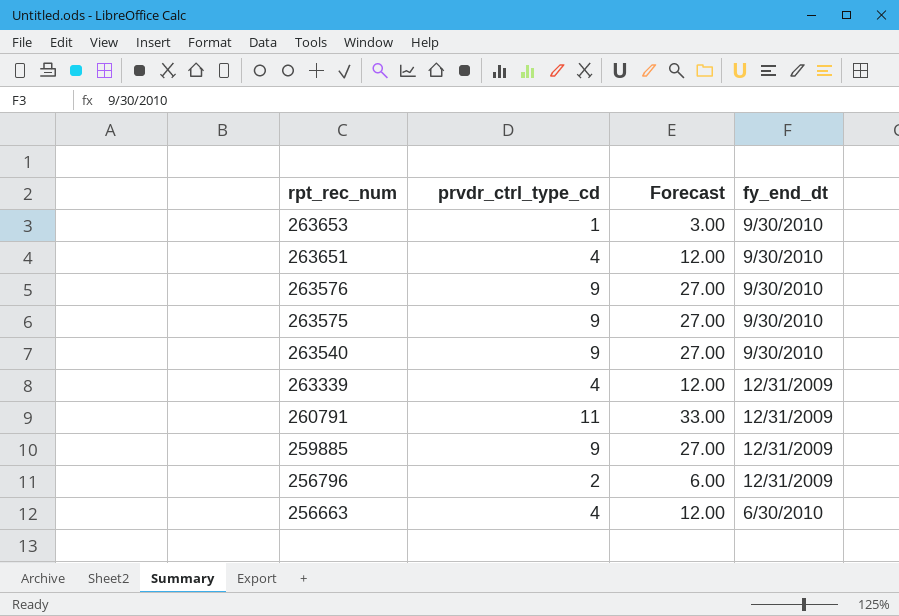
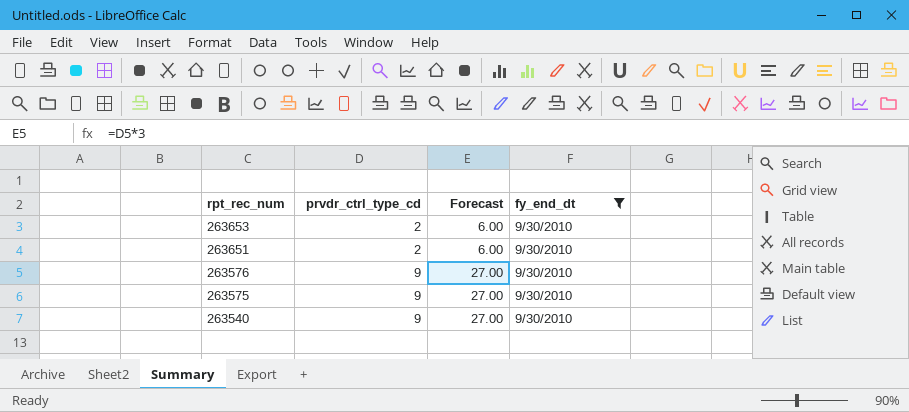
filter: none -> fy_end_dt = 9/30/2010
263653 | prvdr_ctrl_type_cd: 1 -> 2
263653 | Forecast: 3.00 -> 6.00
263651 | prvdr_ctrl_type_cd: 4 -> 2
263651 | Forecast: 12.00 -> 6.00

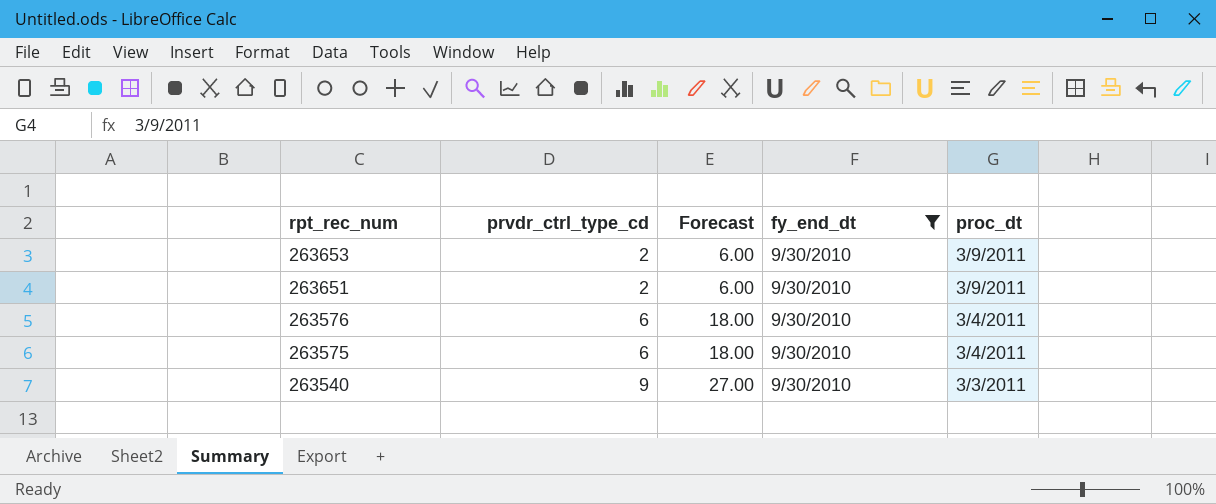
column proc_dt | position: none -> 5
263576 | prvdr_ctrl_type_cd: 9 -> 6
263576 | Forecast: 27.00 -> 18.00
263575 | prvdr_ctrl_type_cd: 9 -> 6
263575 | Forecast: 27.00 -> 18.00

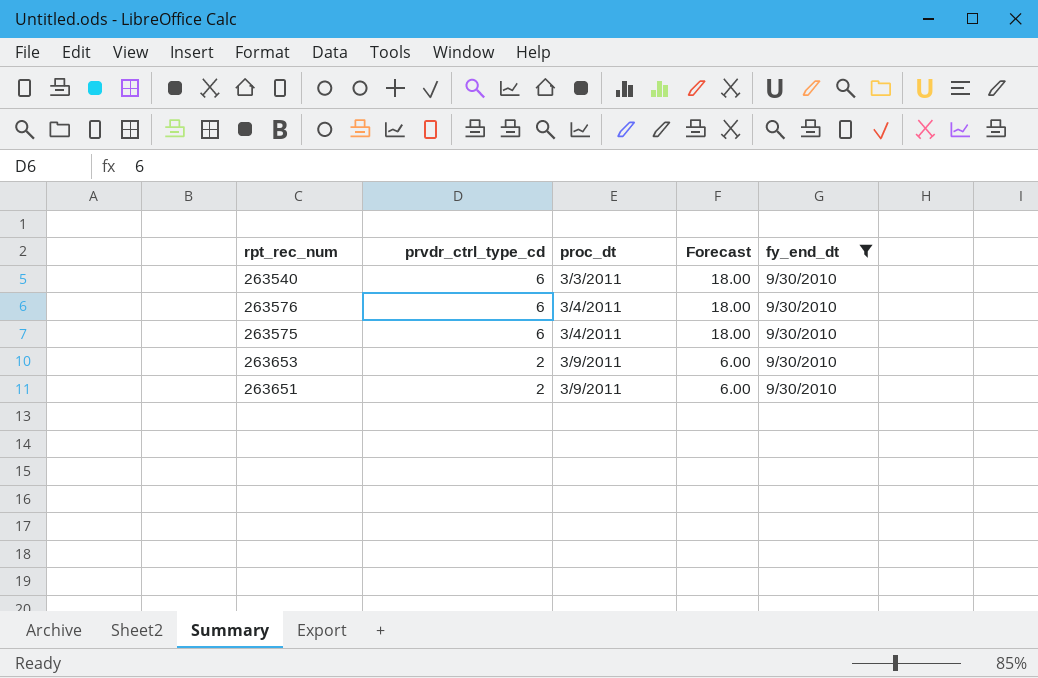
row order: rpt_rec_num descending -> prvdr_ctrl_type_cd descending
column proc_dt | position: 5 -> 3
263540 | prvdr_ctrl_type_cd: 9 -> 6
263540 | Forecast: 27.00 -> 18.00

